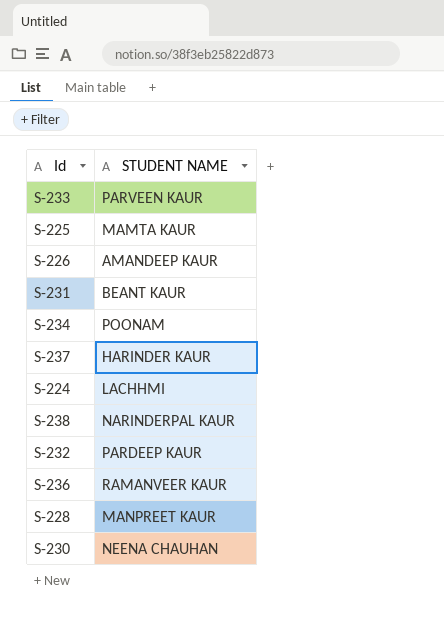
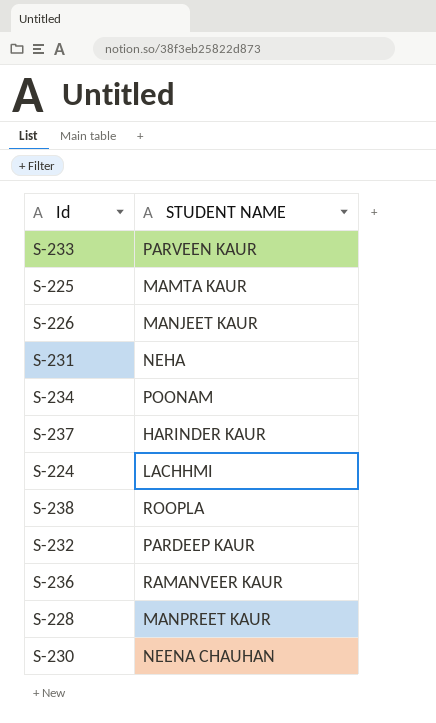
S-226 | STUDENT NAME: AMANDEEP KAUR -> MANJEET KAUR
S-231 | STUDENT NAME: BEANT KAUR -> NEHA
S-238 | STUDENT NAME: NARINDERPAL KAUR -> ROOPLA

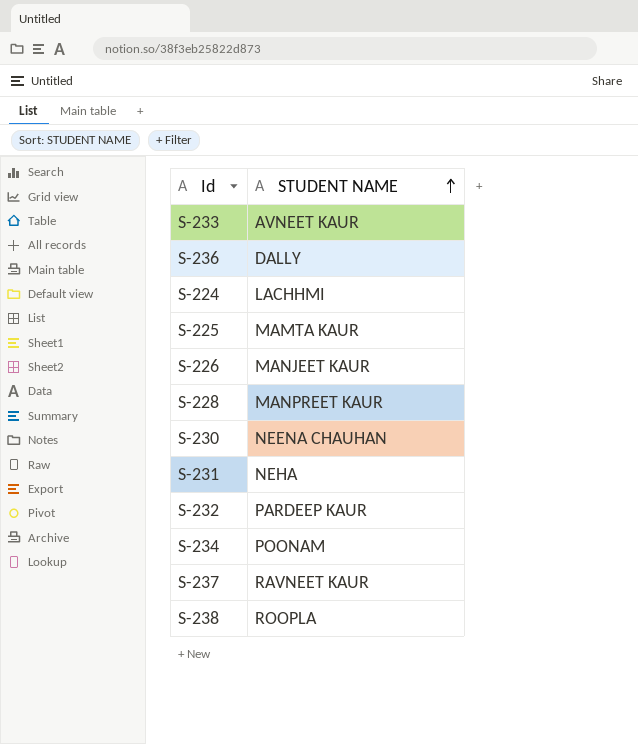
row order: none -> STUDENT NAME ascending
S-233 | STUDENT NAME: PARVEEN KAUR -> AVNEET KAUR
S-236 | STUDENT NAME: RAMANVEER KAUR -> DALLY
S-237 | STUDENT NAME: HARINDER KAUR -> RAVNEET KAUR

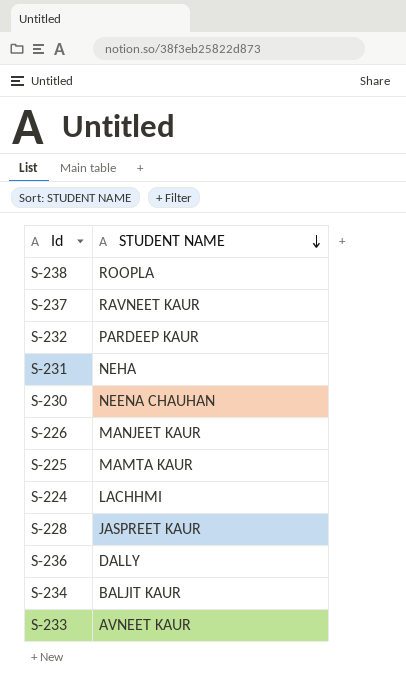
row order: STUDENT NAME ascending -> STUDENT NAME descending
S-228 | STUDENT NAME: MANPREET KAUR -> JASPREET KAUR
S-234 | STUDENT NAME: POONAM -> BALJIT KAUR

